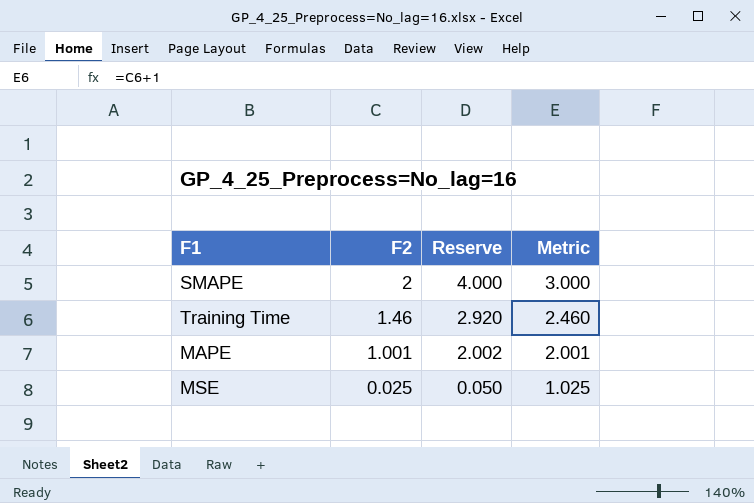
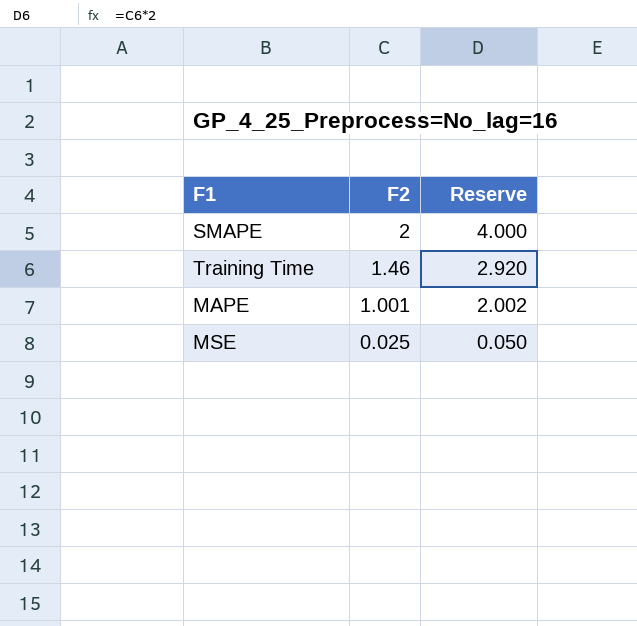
column Metric | formula: [F2] + 1 -> none

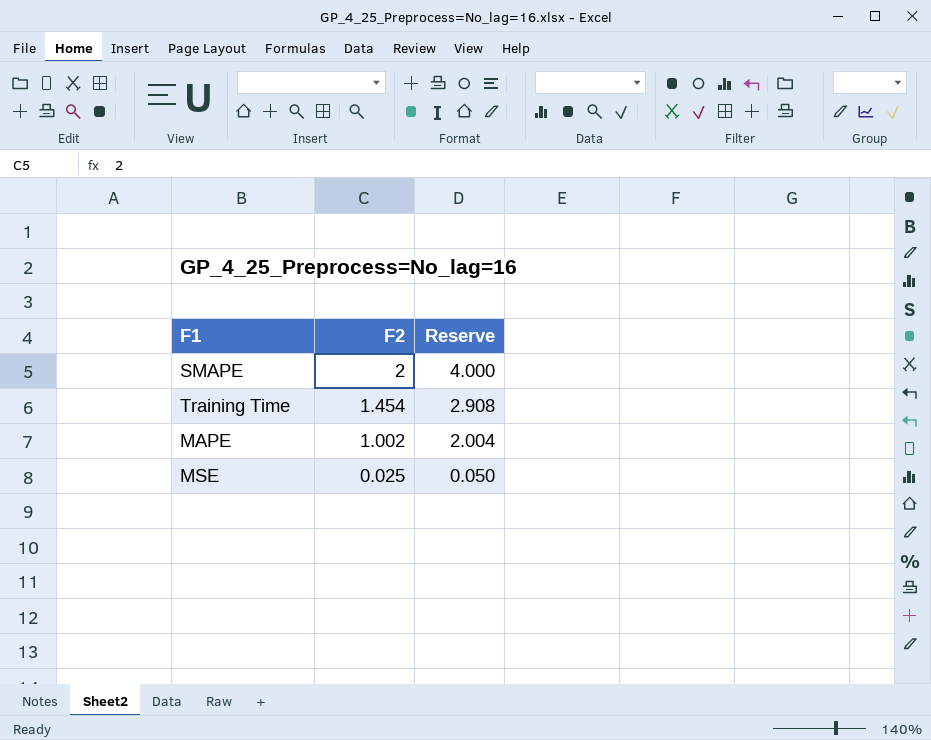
Training Time | F2: 1.46 -> 1.454
Training Time | Reserve: 2.920 -> 2.908
MAPE | F2: 1.001 -> 1.002
MAPE | Reserve: 2.002 -> 2.004

